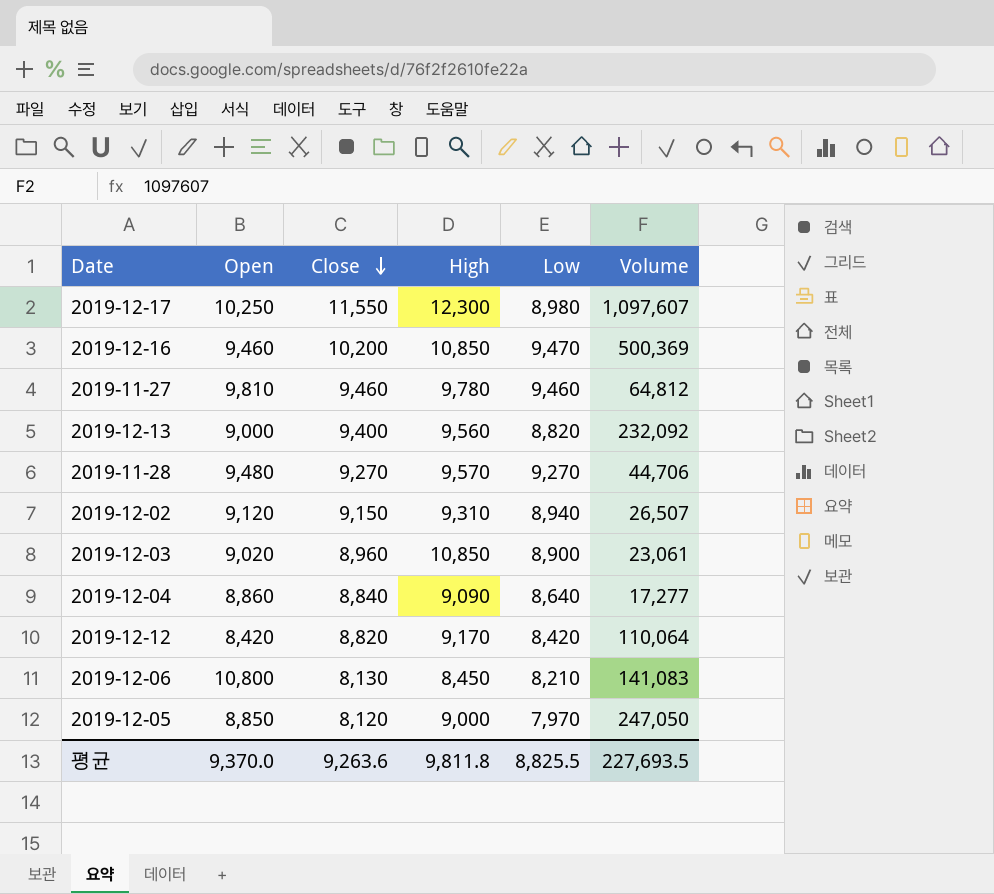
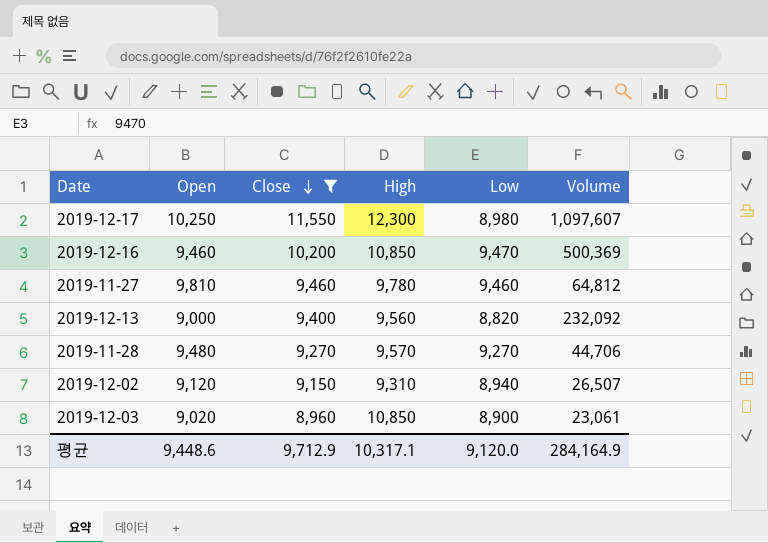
filter: none -> Close >= 8,960
평균 | Open: 9,370.0 -> 9,448.6
평균 | Close: 9,263.6 -> 9,712.9
평균 | High: 9,811.8 -> 10,317.1
평균 | Low: 8,825.5 -> 9,120.0
평균 | Volume: 227,693.5 -> 284,164.9

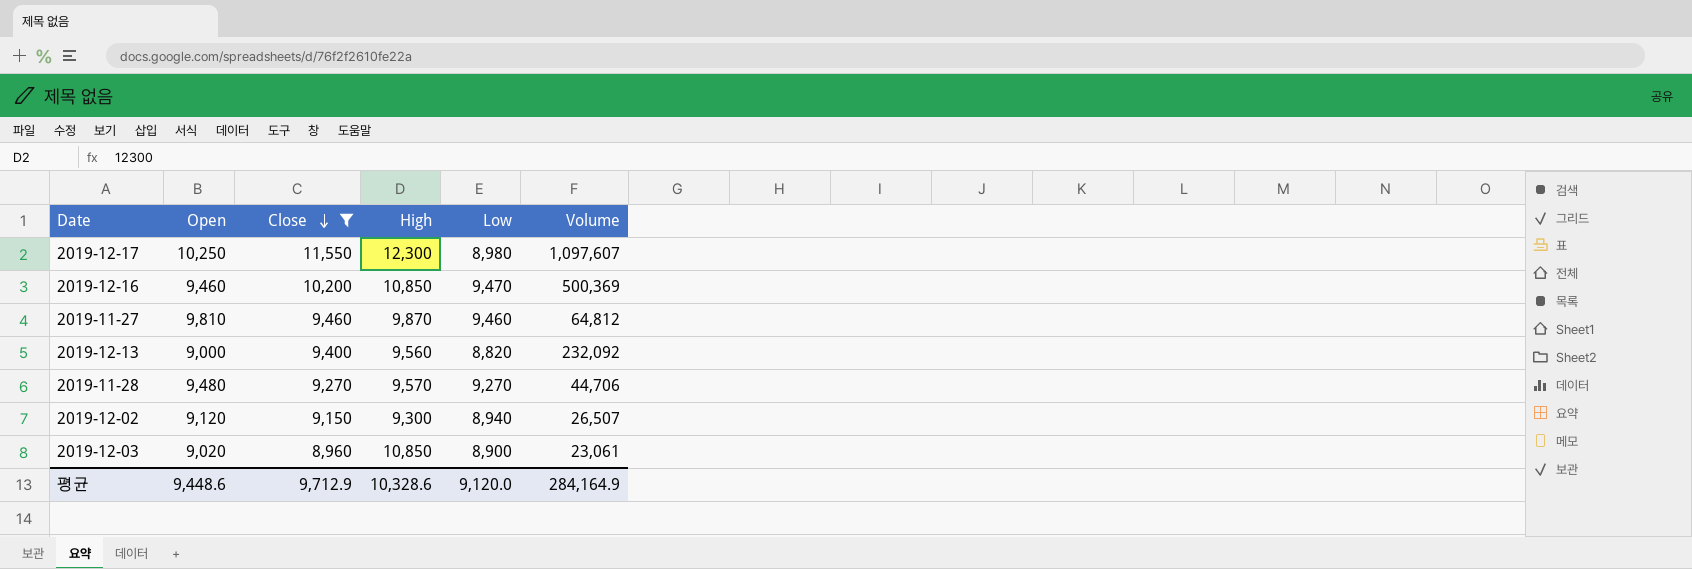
2019-11-27 | High: 9,780 -> 9,870
2019-12-02 | High: 9,310 -> 9,300
평균 | High: 10,317.1 -> 10,328.6

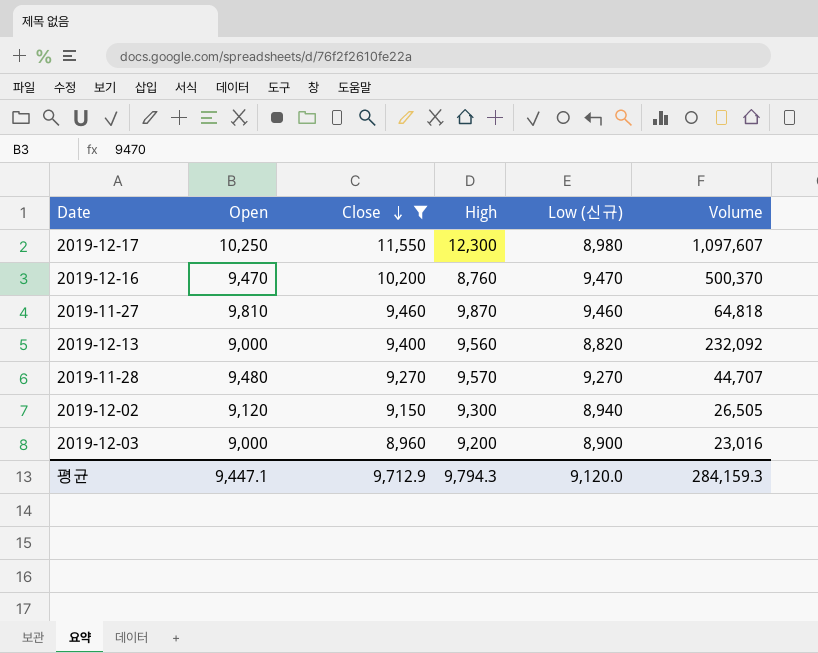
column name: Low -> Low (신규)
2019-12-16 | Open: 9,460 -> 9,470
2019-12-16 | High: 10,850 -> 8,760
2019-12-16 | Volume: 500,369 -> 500,370
2019-11-27 | Volume: 64,812 -> 64,818
2019-11-28 | Volume: 44,706 -> 44,707
2019-12-02 | Volume: 26,507 -> 26,505
2019-12-03 | Open: 9,020 -> 9,000
2019-12-03 | High: 10,850 -> 9,200
2019-12-03 | Volume: 23,061 -> 23,016
평균 | Open: 9,448.6 -> 9,447.1
평균 | High: 10,328.6 -> 9,794.3
평균 | Volume: 284,164.9 -> 284,159.3

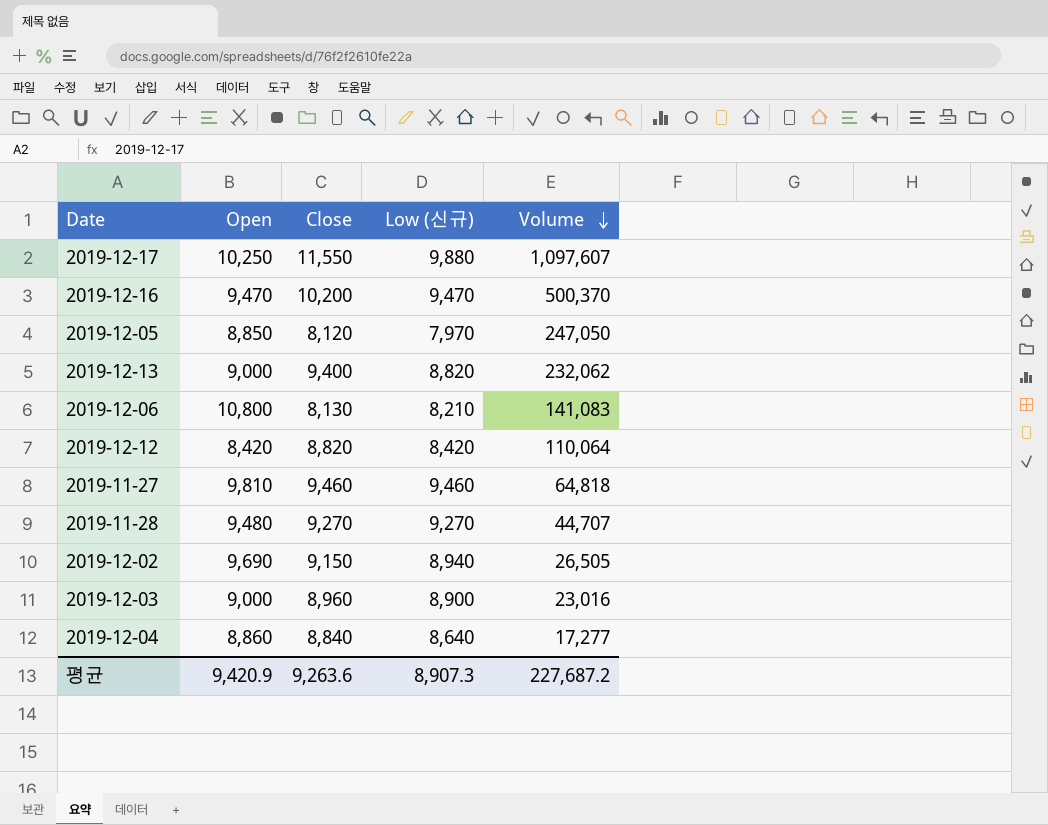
filter: Close >= 8,960 -> none
row order: Close descending -> Volume descending
column High | position: 4 -> none
2019-12-17 | Low (신규): 8,980 -> 9,880
2019-12-13 | Volume: 232,092 -> 232,062
2019-12-02 | Open: 9,120 -> 9,690
평균 | Open: 9,447.1 -> 9,420.9
평균 | Close: 9,712.9 -> 9,263.6
평균 | Low (신규): 9,120.0 -> 8,907.3
평균 | Volume: 284,159.3 -> 227,687.2

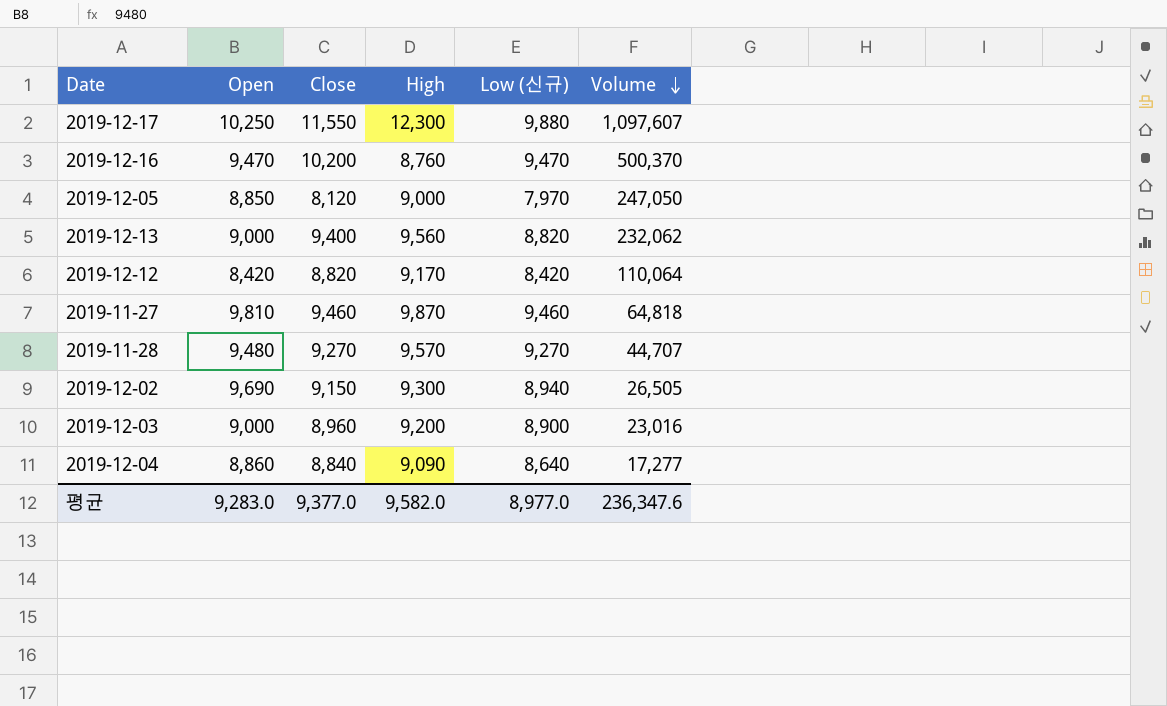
column High | position: none -> 4
row 2019-12-06: 10,800 | 8,130 | 8,210 | 141,083 -> none
평균 | Open: 9,420.9 -> 9,283.0
평균 | Close: 9,263.6 -> 9,377.0
평균 | Low (신규): 8,907.3 -> 8,977.0
평균 | Volume: 227,687.2 -> 236,347.6

